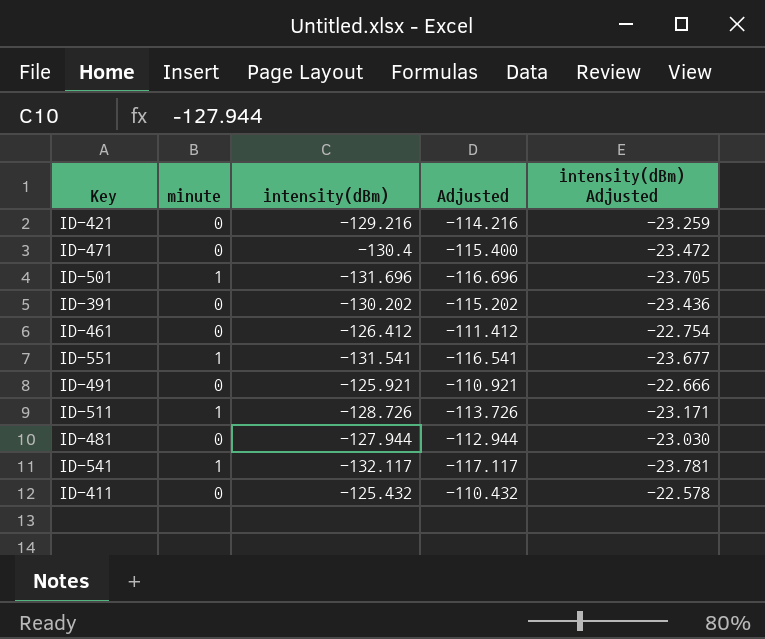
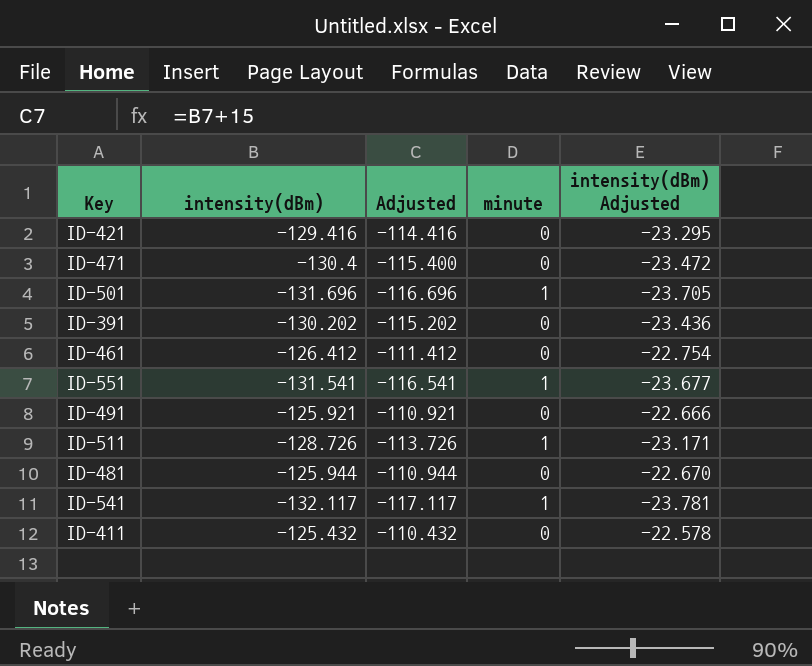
column minute | position: 2 -> 4
ID-421 | intensity(dBm): -129.216 -> -129.416
ID-421 | Adjusted: -114.216 -> -114.416
ID-421 | intensity(dBm) Adjusted: -23.259 -> -23.295
ID-481 | intensity(dBm): -127.944 -> -125.944
ID-481 | Adjusted: -112.944 -> -110.944
ID-481 | intensity(dBm) Adjusted: -23.030 -> -22.670

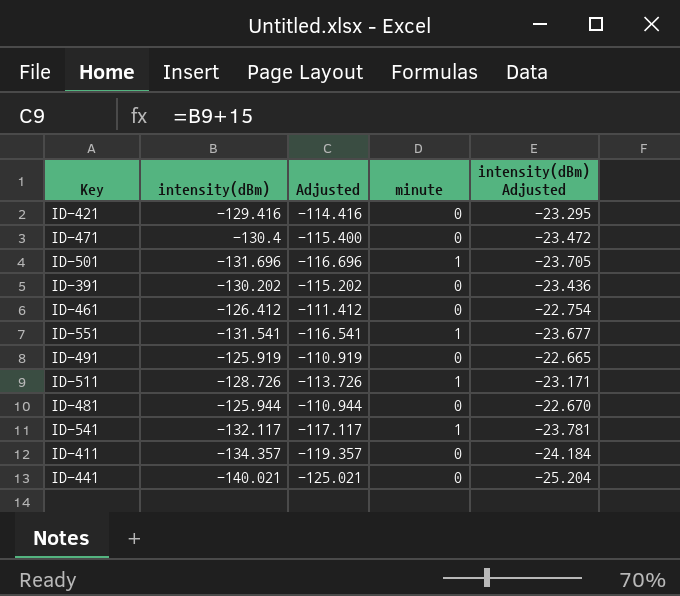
ID-491 | intensity(dBm): -125.921 -> -125.919
ID-491 | Adjusted: -110.921 -> -110.919
ID-491 | intensity(dBm) Adjusted: -22.666 -> -22.665
ID-411 | intensity(dBm): -125.432 -> -134.357
ID-411 | Adjusted: -110.432 -> -119.357
ID-411 | intensity(dBm) Adjusted: -22.578 -> -24.184
row ID-441: none -> -140.021 | -125.021 | 0 | -25.204

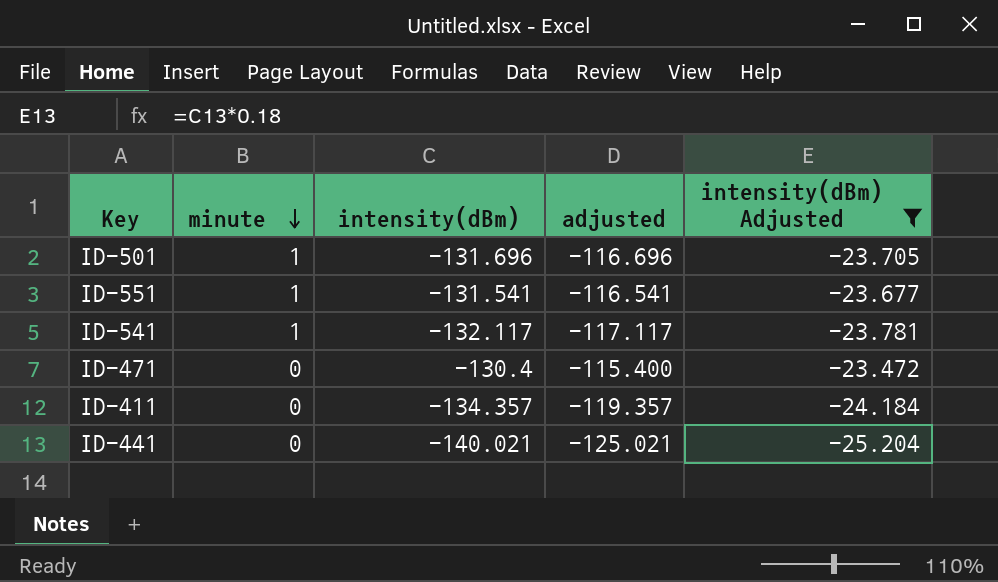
filter: none -> intensity(dBm) Adjusted <= -23.472
row order: none -> minute descending
column minute | position: 4 -> 2
column name: Adjusted -> adjusted

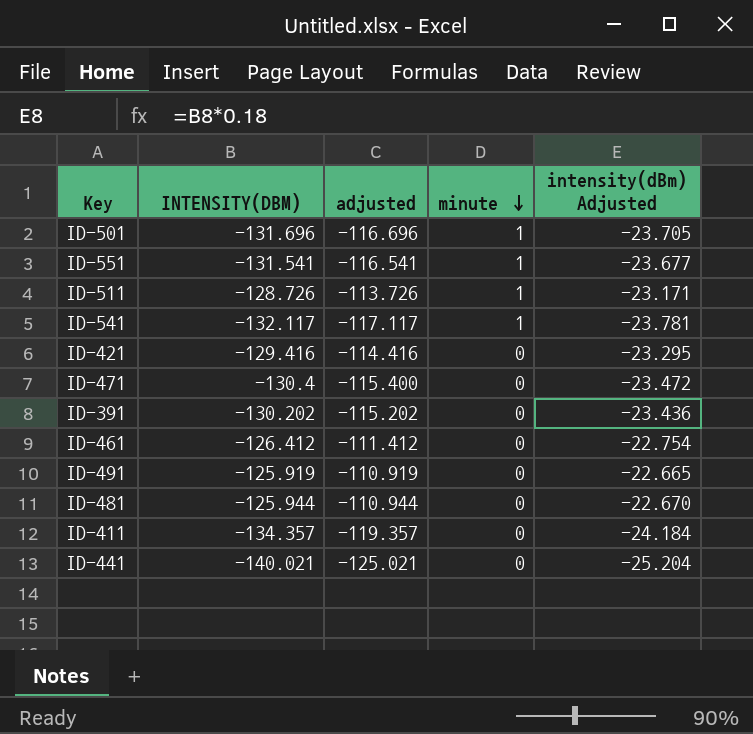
filter: intensity(dBm) Adjusted <= -23.472 -> none
column name: intensity(dBm) -> INTENSITY(DBM)
column minute | position: 2 -> 4

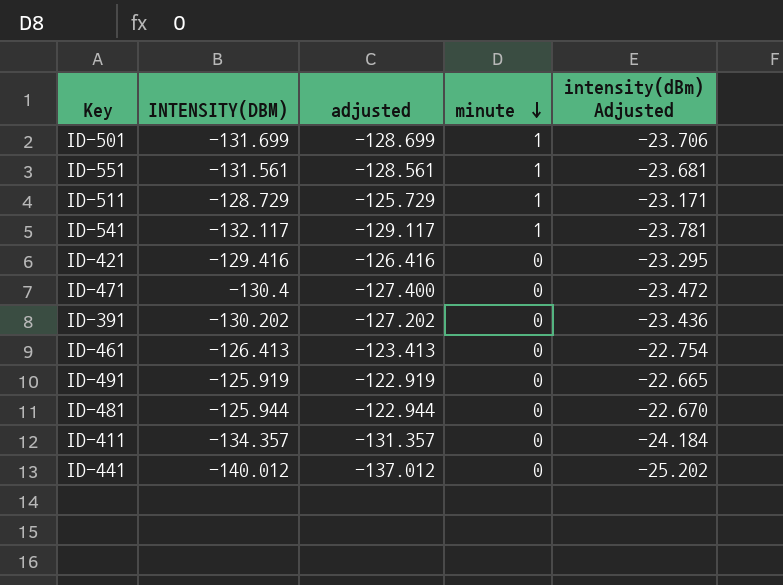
column adjusted | formula: [INTENSITY(DBM)] + 15 -> [INTENSITY(DBM)] + 3
ID-501 | INTENSITY(DBM): -131.696 -> -131.699
ID-501 | intensity(dBm) Adjusted: -23.705 -> -23.706
ID-551 | INTENSITY(DBM): -131.541 -> -131.561
ID-551 | intensity(dBm) Adjusted: -23.677 -> -23.681
ID-511 | INTENSITY(DBM): -128.726 -> -128.729
ID-461 | INTENSITY(DBM): -126.412 -> -126.413
ID-441 | INTENSITY(DBM): -140.021 -> -140.012
ID-441 | intensity(dBm) Adjusted: -25.204 -> -25.202

